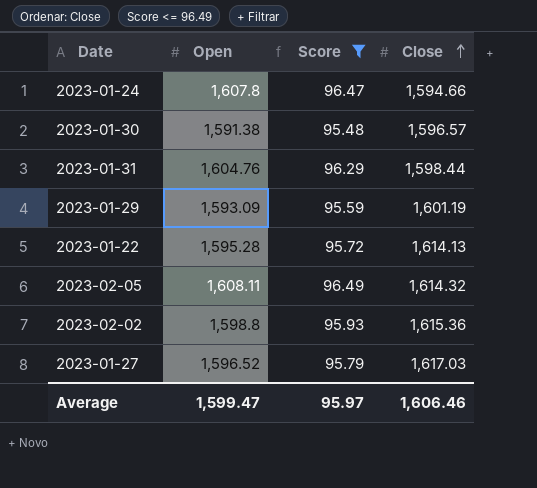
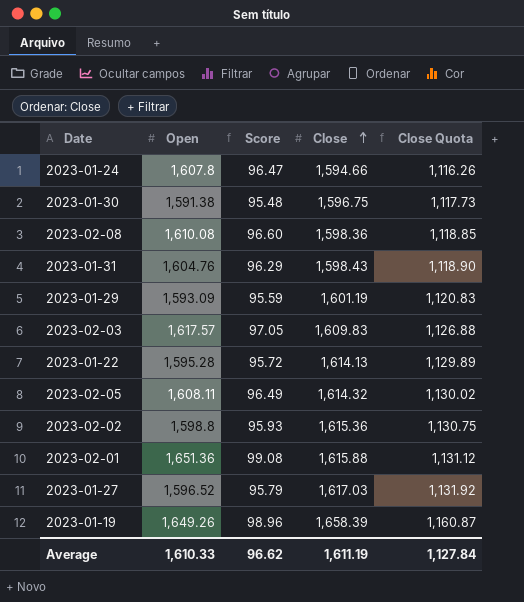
filter: Score <= 96.49 -> none
column Close Quota | formula: none -> [Close] * 0.7
2023-01-30 | Close: 1,596.57 -> 1,596.75
2023-01-31 | Close: 1,598.44 -> 1,598.43
Average | Open: 1,599.47 -> 1,610.33
Average | Score: 95.97 -> 96.62
Average | Close: 1,606.46 -> 1,611.19

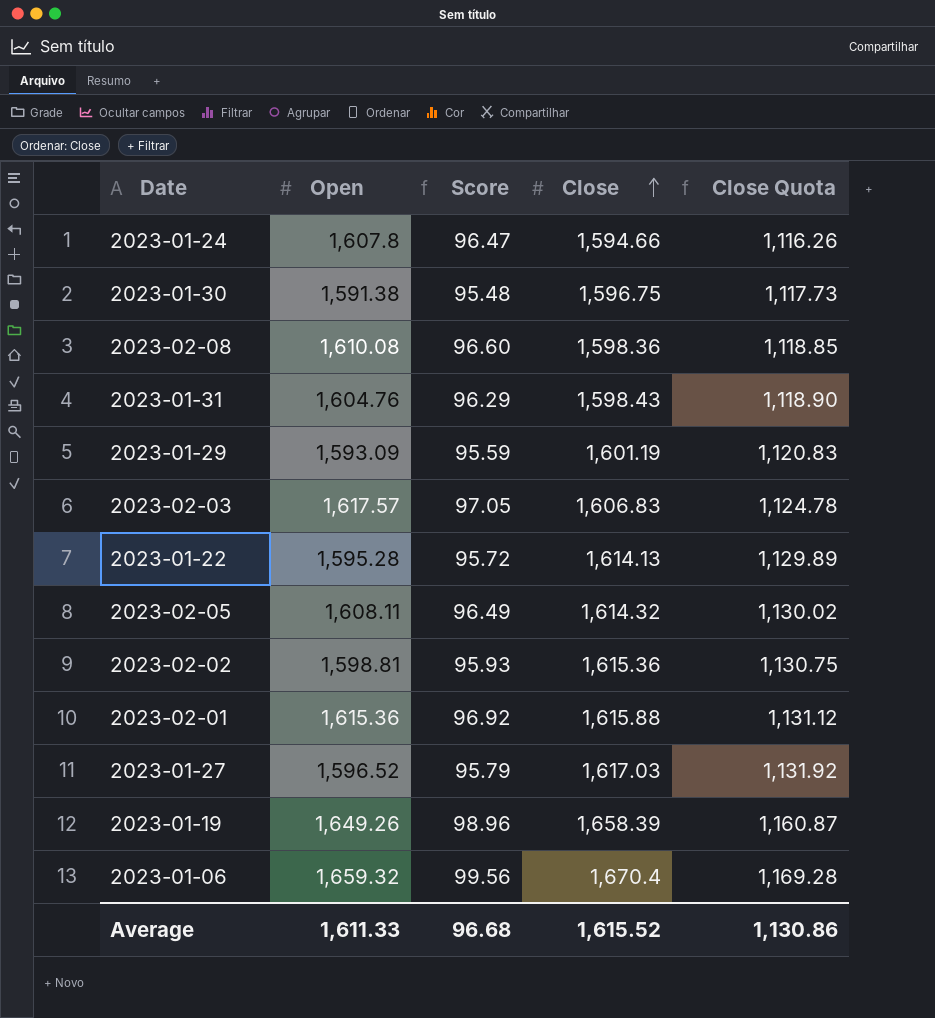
2023-02-03 | Close: 1,609.83 -> 1,606.83
2023-02-03 | Close Quota: 1,126.88 -> 1,124.78
2023-02-02 | Open: 1,598.8 -> 1,598.81
2023-02-01 | Open: 1,651.36 -> 1,615.36
2023-02-01 | Score: 99.08 -> 96.92
row 2023-01-06: none -> 1,659.32 | 99.56 | 1,670.4 | 1,169.28
Average | Open: 1,610.33 -> 1,611.33
Average | Score: 96.62 -> 96.68
Average | Close: 1,611.19 -> 1,615.52
Average | Close Quota: 1,127.84 -> 1,130.86

